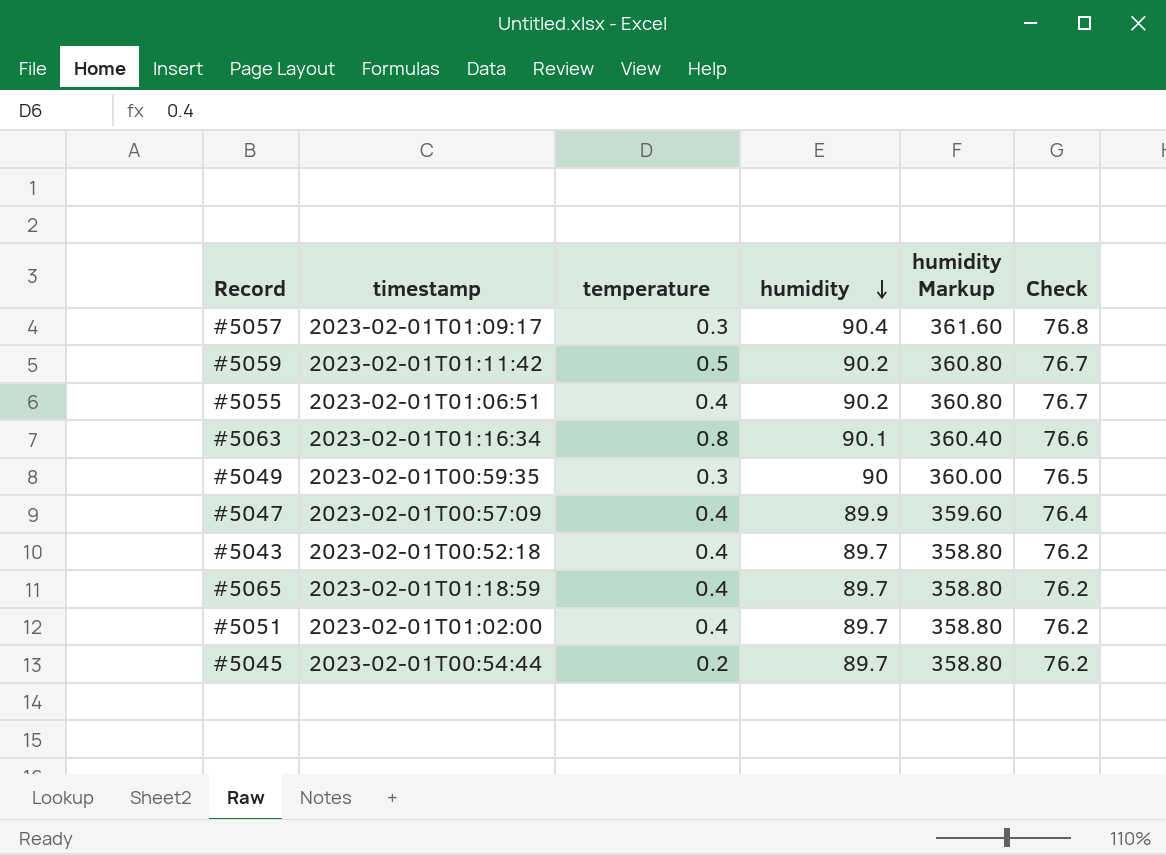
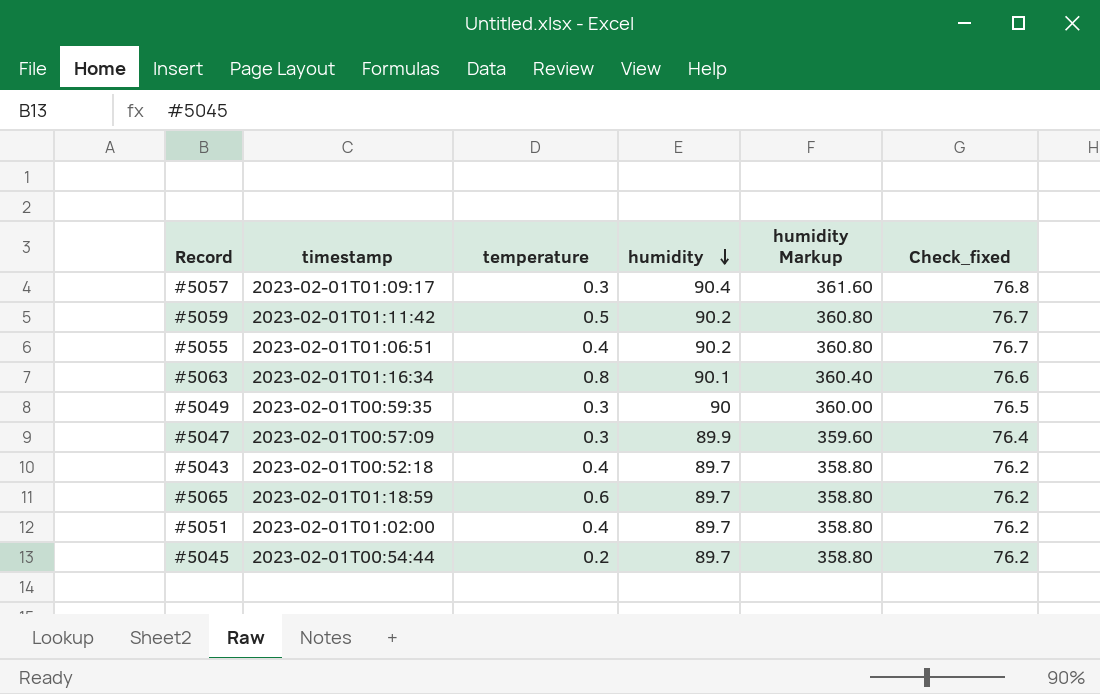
column name: Check -> Check_fixed
#5047 | temperature: 0.4 -> 0.3
#5065 | temperature: 0.4 -> 0.6

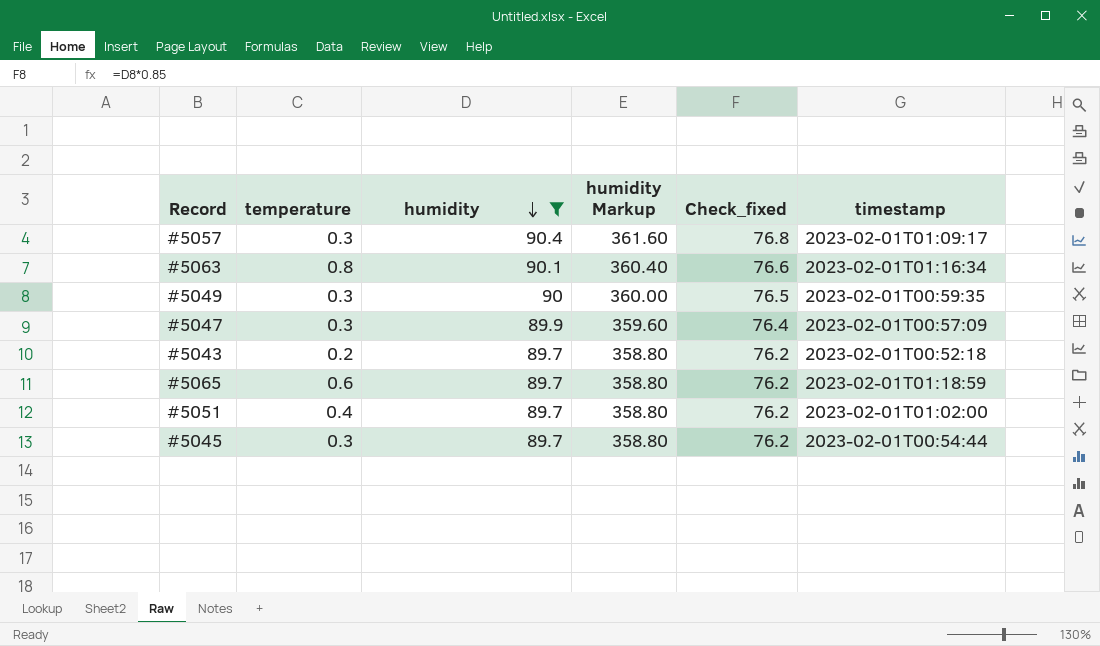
filter: none -> humidity != 90.2
column timestamp | position: 2 -> 6
#5043 | temperature: 0.4 -> 0.2
#5045 | temperature: 0.2 -> 0.3

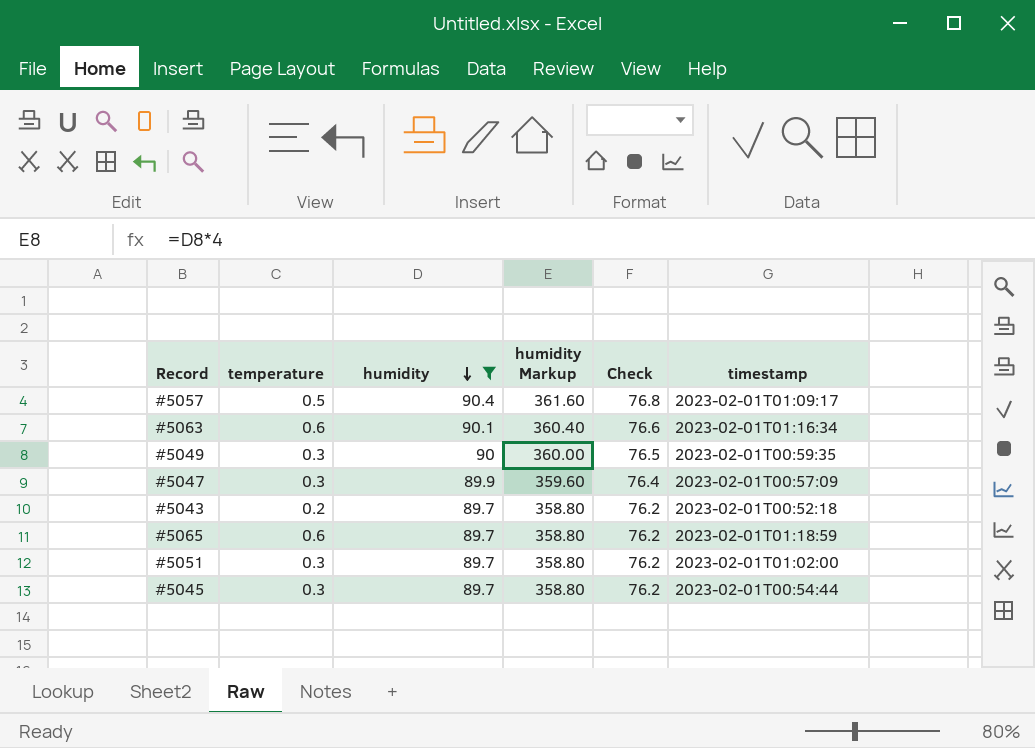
column name: Check_fixed -> Check
#5057 | temperature: 0.3 -> 0.5
#5063 | temperature: 0.8 -> 0.6
#5051 | temperature: 0.4 -> 0.3

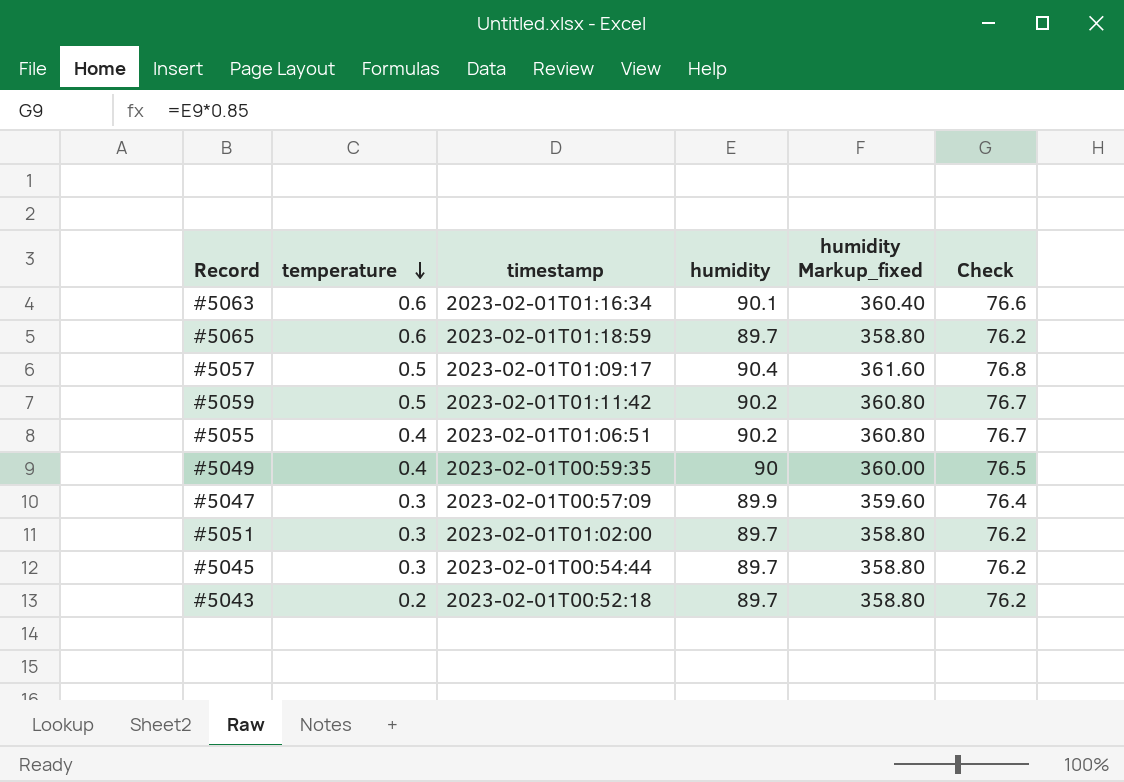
filter: humidity != 90.2 -> none
row order: humidity descending -> temperature descending
column timestamp | position: 6 -> 3
column name: humidity Markup -> humidity Markup_fixed
#5049 | temperature: 0.3 -> 0.4

